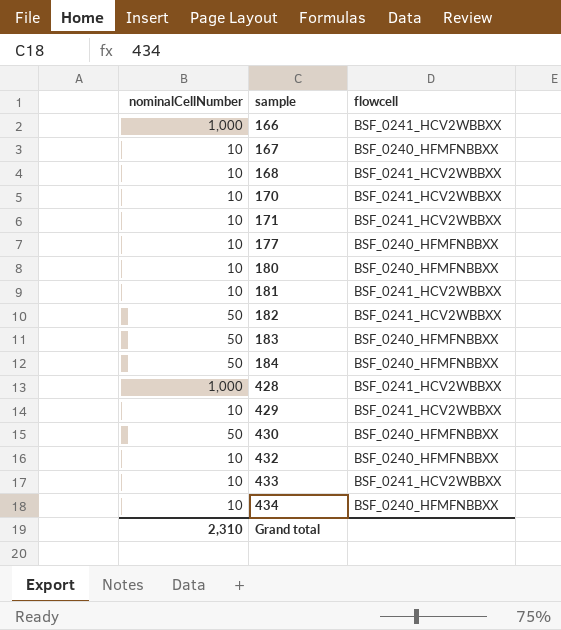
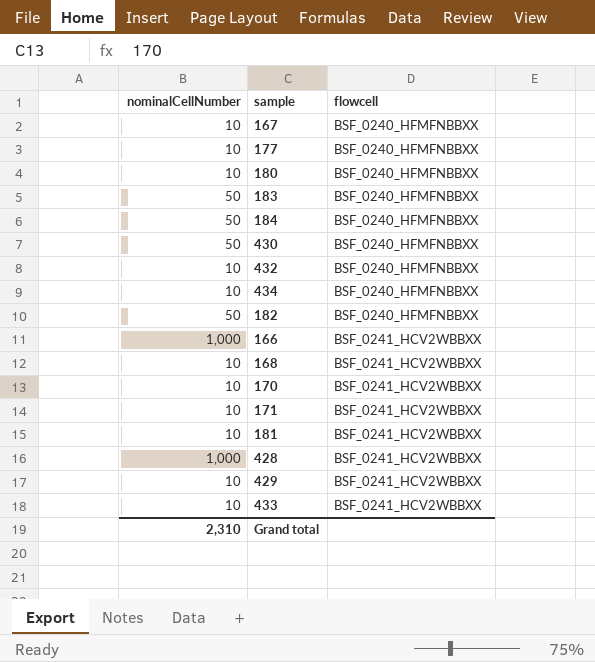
row order: sample ascending -> flowcell ascending
182 | flowcell: BSF_0241_HCV2WBBXX -> BSF_0240_HFMFNBBXX

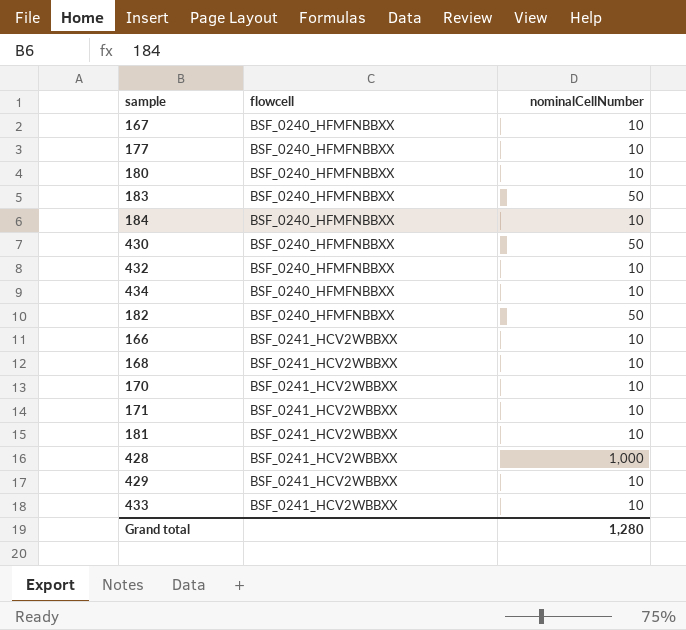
column nominalCellNumber | position: 1 -> 3
184 | nominalCellNumber: 50 -> 10
166 | nominalCellNumber: 1,000 -> 10
Grand total | nominalCellNumber: 2,310 -> 1,280

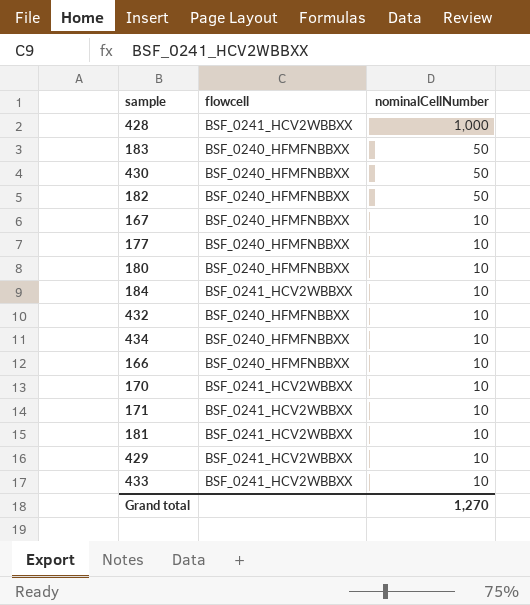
row order: flowcell ascending -> nominalCellNumber descending
row 168: BSF_0241_HCV2WBBXX | 10 -> none
184 | flowcell: BSF_0240_HFMFNBBXX -> BSF_0241_HCV2WBBXX
166 | flowcell: BSF_0241_HCV2WBBXX -> BSF_0240_HFMFNBBXX
Grand total | nominalCellNumber: 1,280 -> 1,270

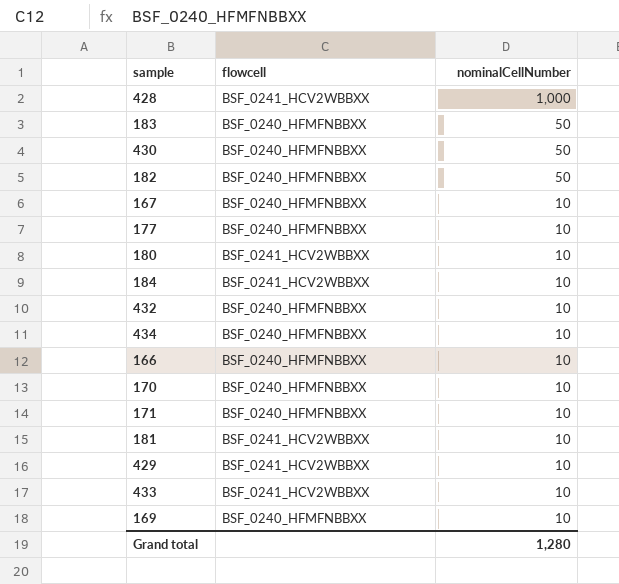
180 | flowcell: BSF_0240_HFMFNBBXX -> BSF_0241_HCV2WBBXX
170 | flowcell: BSF_0241_HCV2WBBXX -> BSF_0240_HFMFNBBXX
171 | flowcell: BSF_0241_HCV2WBBXX -> BSF_0240_HFMFNBBXX
row 169: none -> BSF_0240_HFMFNBBXX | 10
Grand total | nominalCellNumber: 1,270 -> 1,280

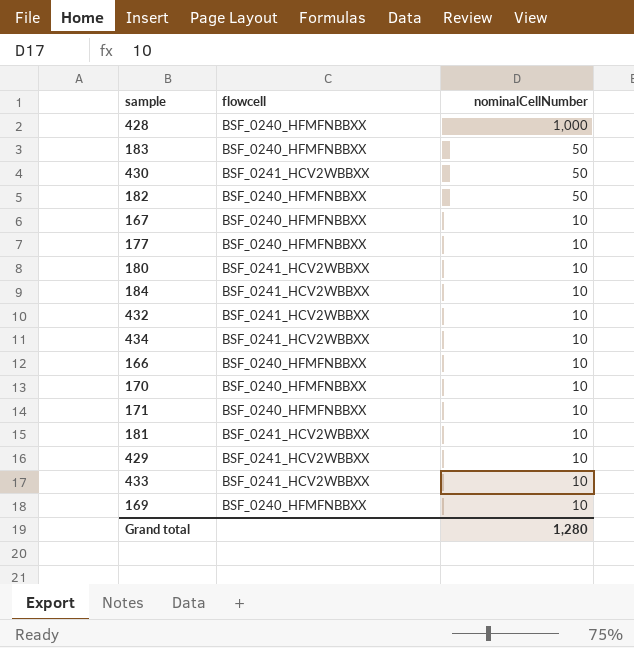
428 | flowcell: BSF_0241_HCV2WBBXX -> BSF_0240_HFMFNBBXX
430 | flowcell: BSF_0240_HFMFNBBXX -> BSF_0241_HCV2WBBXX
432 | flowcell: BSF_0240_HFMFNBBXX -> BSF_0241_HCV2WBBXX
434 | flowcell: BSF_0240_HFMFNBBXX -> BSF_0241_HCV2WBBXX

